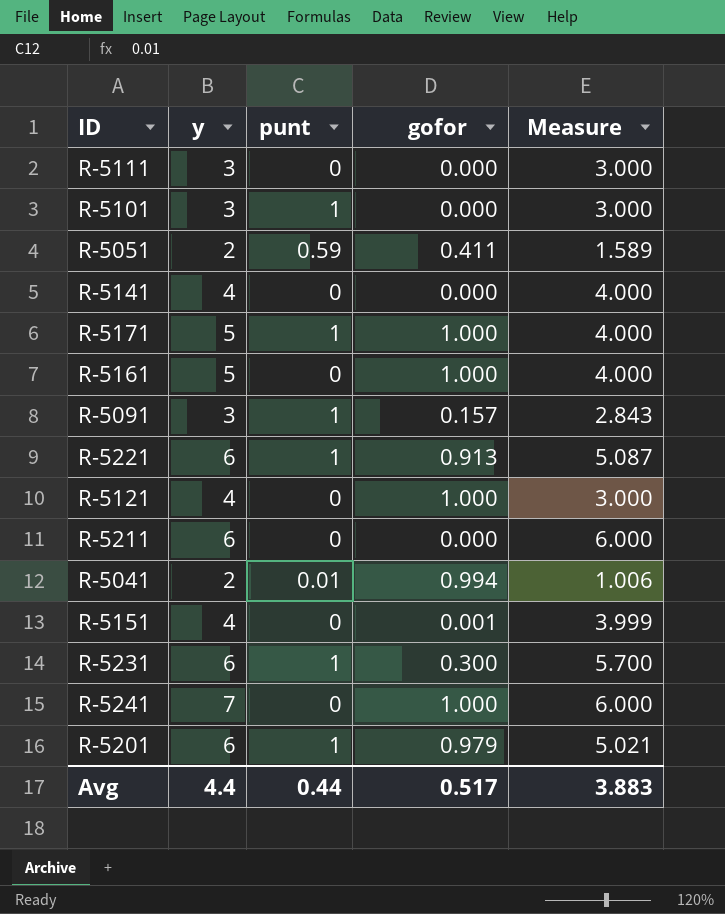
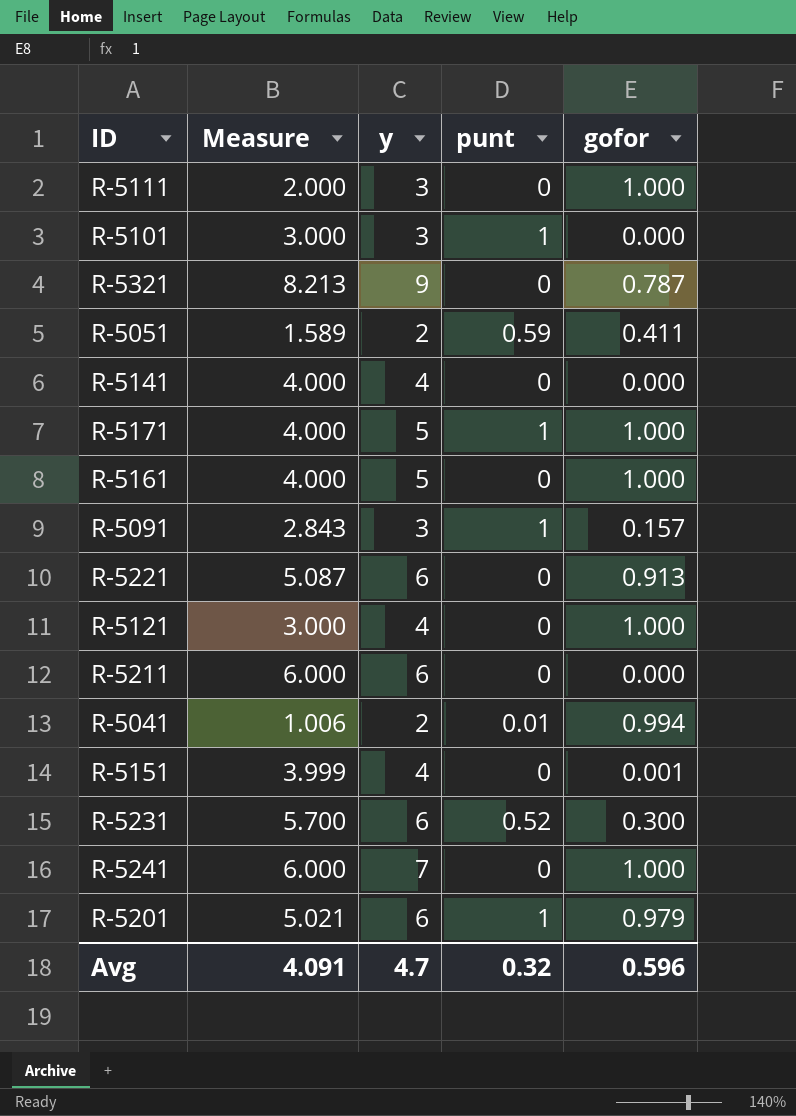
column Measure | position: 5 -> 2
R-5111 | Measure: 3.000 -> 2.000
R-5111 | gofor: 0.000 -> 1.000
row R-5321: none -> 8.213 | 9 | 0 | 0.787
R-5221 | punt: 1 -> 0
R-5231 | punt: 1 -> 0.52
Avg | Measure: 3.883 -> 4.091
Avg | y: 4.4 -> 4.7
Avg | punt: 0.44 -> 0.32
Avg | gofor: 0.517 -> 0.596

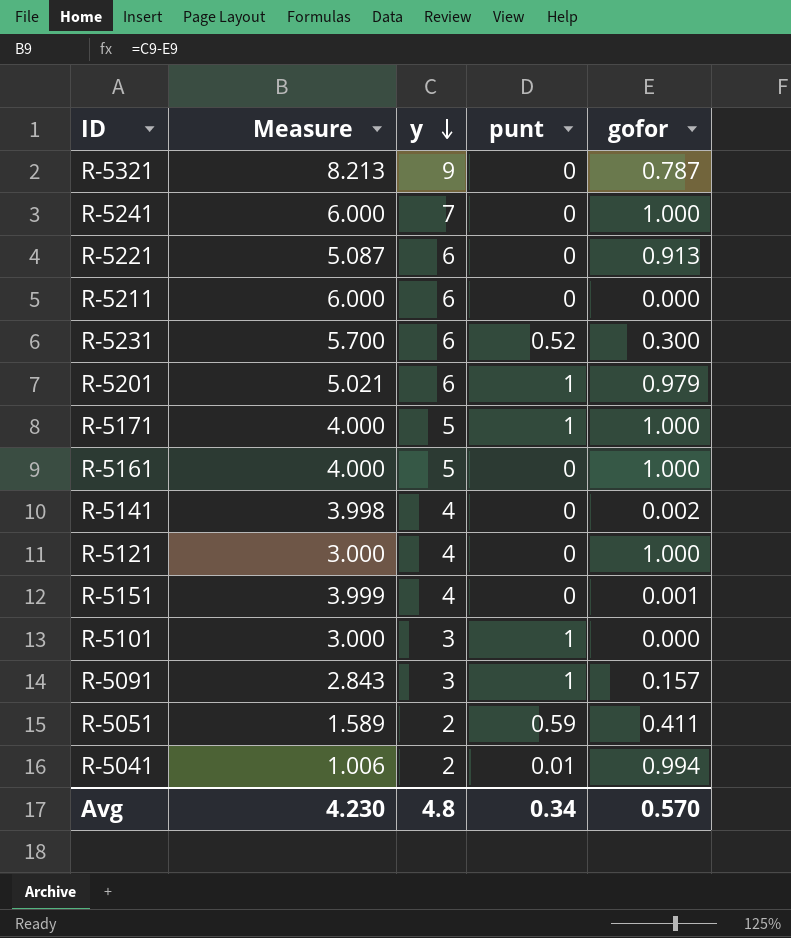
row order: none -> y descending
row R-5111: 2.000 | 3 | 0 | 1.000 -> none
R-5141 | Measure: 4.000 -> 3.998
R-5141 | gofor: 0.000 -> 0.002
Avg | Measure: 4.091 -> 4.230
Avg | y: 4.7 -> 4.8
Avg | punt: 0.32 -> 0.34
Avg | gofor: 0.596 -> 0.570

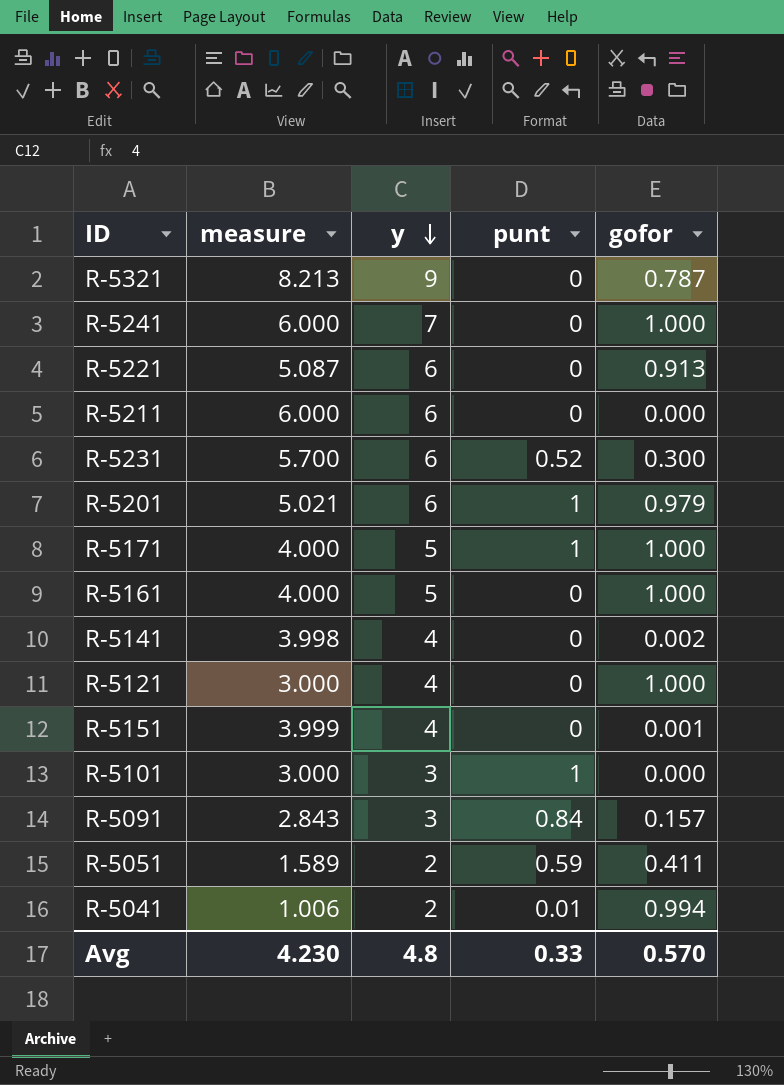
column name: Measure -> measure
R-5091 | punt: 1 -> 0.84
Avg | punt: 0.34 -> 0.33

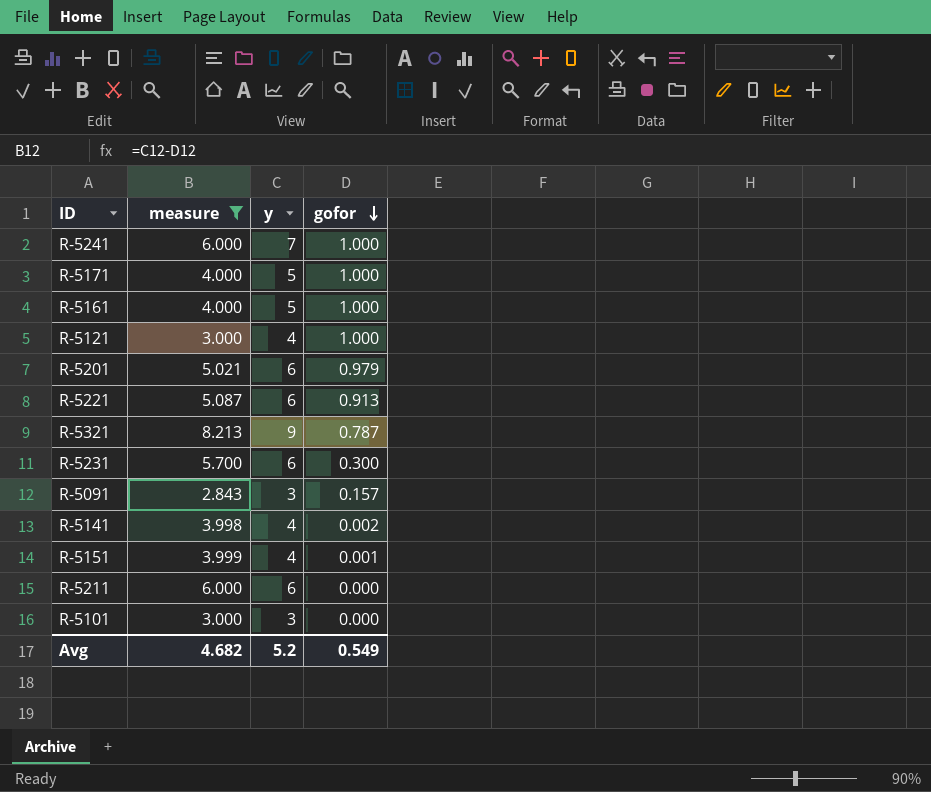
filter: none -> measure >= 2.843
row order: y descending -> gofor descending
column punt | position: 4 -> none
Avg | measure: 4.230 -> 4.682
Avg | y: 4.8 -> 5.2
Avg | gofor: 0.570 -> 0.549

